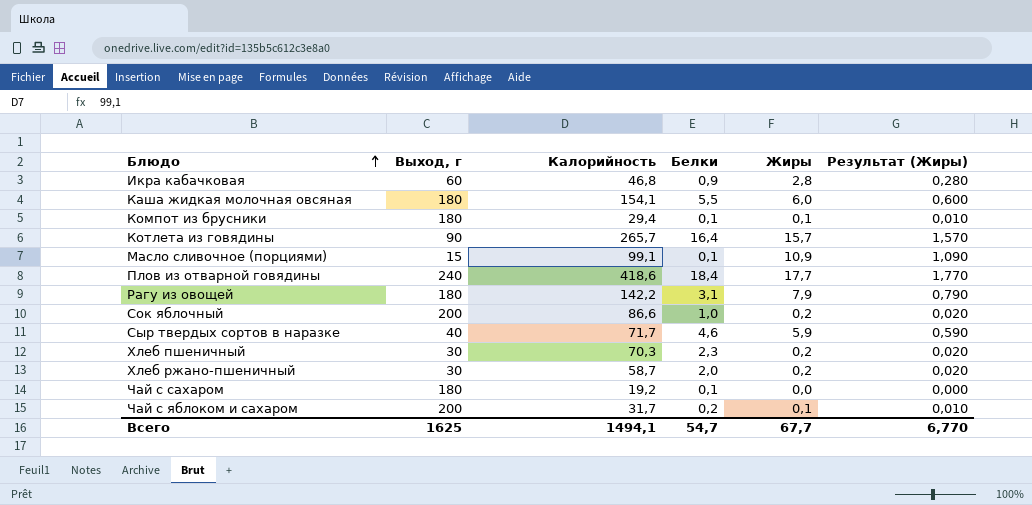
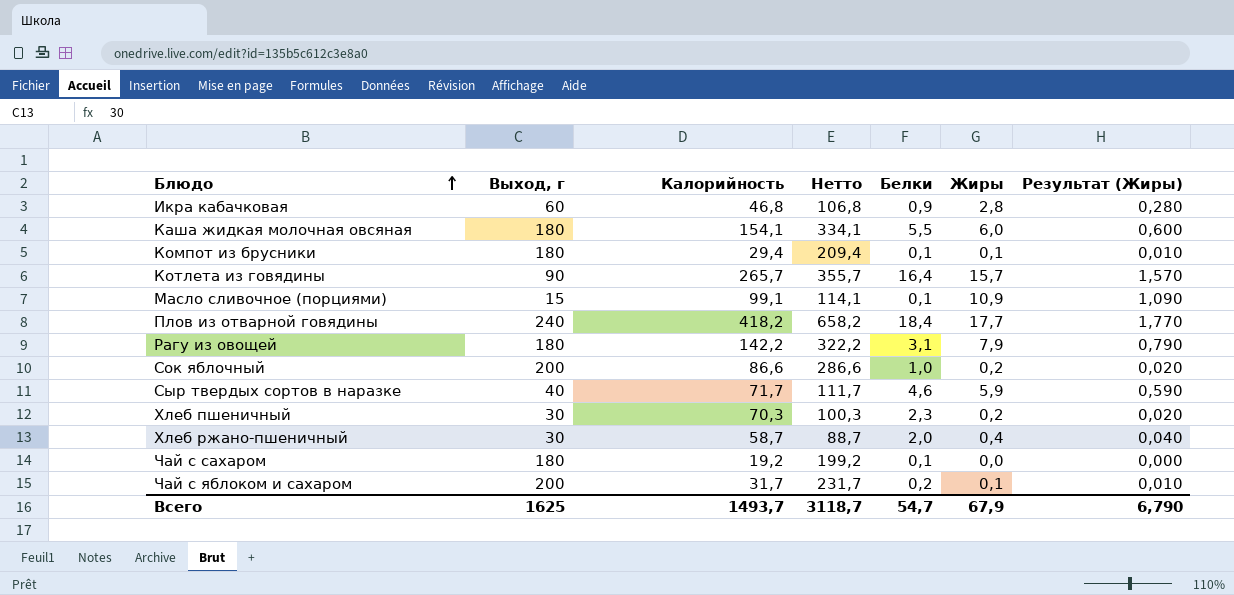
column Нетто | formula: none -> [Выход, г] + [Калорийность]
Плов из отварной говядины | Калорийность: 418,6 -> 418,2
Хлеб ржано-пшеничный | Жиры: 0,2 -> 0,4
Хлеб ржано-пшеничный | Результат (Жиры): 0,020 -> 0,040
Всего | Калорийность: 1494,1 -> 1493,7
Всего | Жиры: 67,7 -> 67,9
Всего | Результат (Жиры): 6,770 -> 6,790

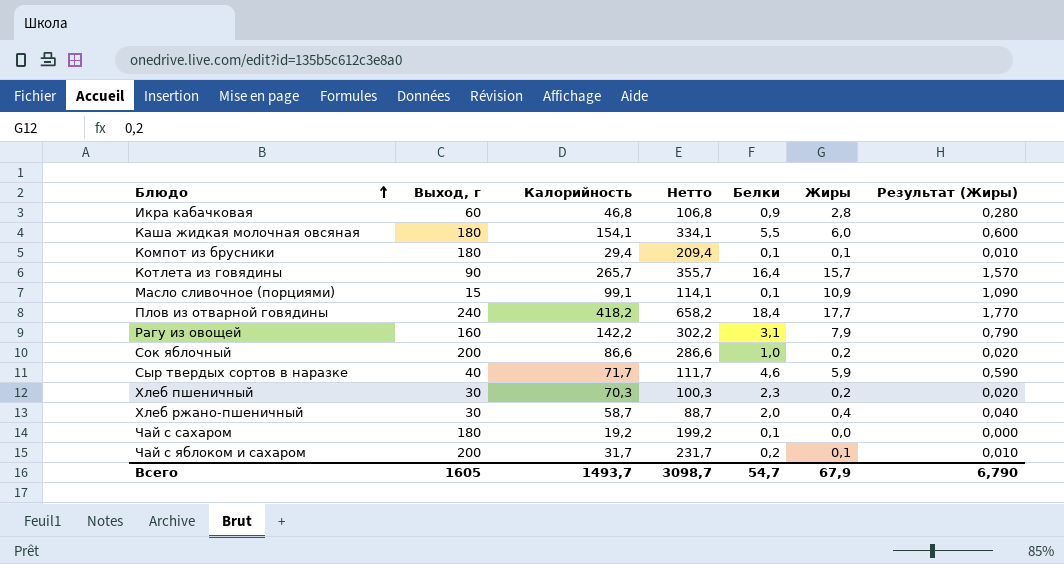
Рагу из овощей | Выход, г: 180 -> 160
Рагу из овощей | Нетто: 322,2 -> 302,2
Всего | Выход, г: 1625 -> 1605
Всего | Нетто: 3118,7 -> 3098,7

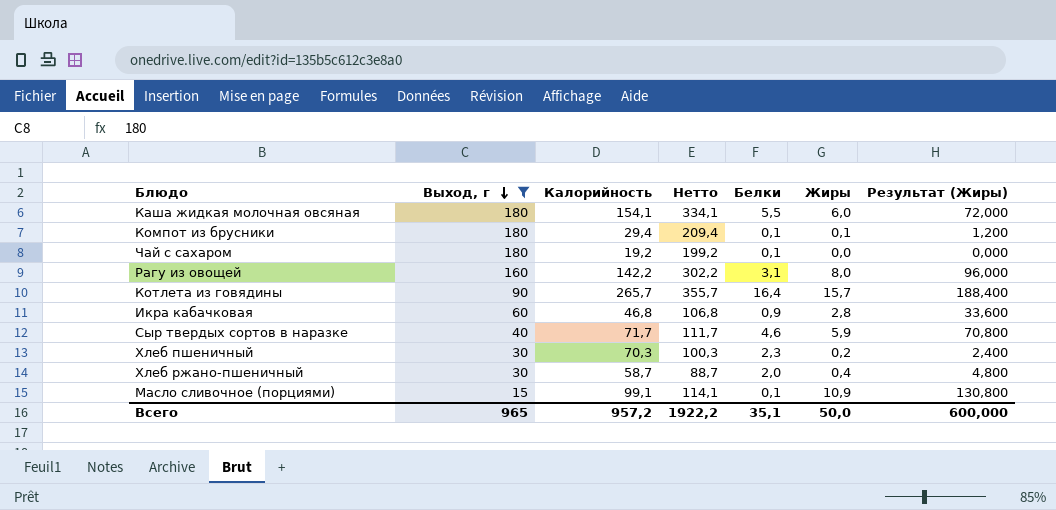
filter: none -> Выход, г <= 180
row order: Блюдо ascending -> Выход, г descending
column Результат (Жиры) | formula: [Жиры] * 0,1 -> [Жиры] * 12
Рагу из овощей | Жиры: 7,9 -> 8,0
Всего | Выход, г: 1605 -> 965
Всего | Калорийность: 1493,7 -> 957,2
Всего | Нетто: 3098,7 -> 1922,2
Всего | Белки: 54,7 -> 35,1
Всего | Жиры: 67,9 -> 50,0
Всего | Результат (Жиры): 6,790 -> 600,000

